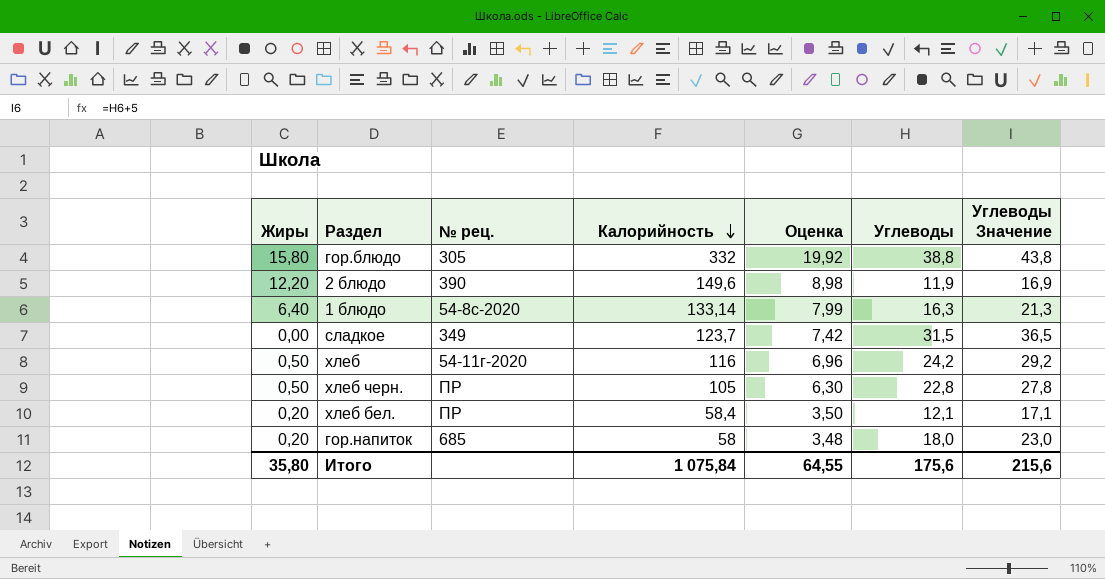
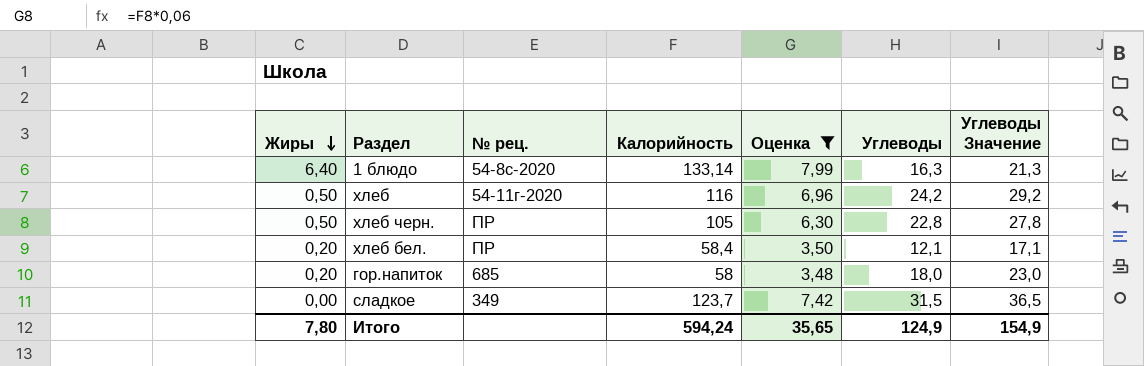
filter: none -> Оценка <= 7,99
row order: Калорийность descending -> Жиры descending
Итого | Жиры: 35,80 -> 7,80
Итого | Калорийность: 1 075,84 -> 594,24
Итого | Оценка: 64,55 -> 35,65
Итого | Углеводы: 175,6 -> 124,9
Итого | Углеводы Значение: 215,6 -> 154,9

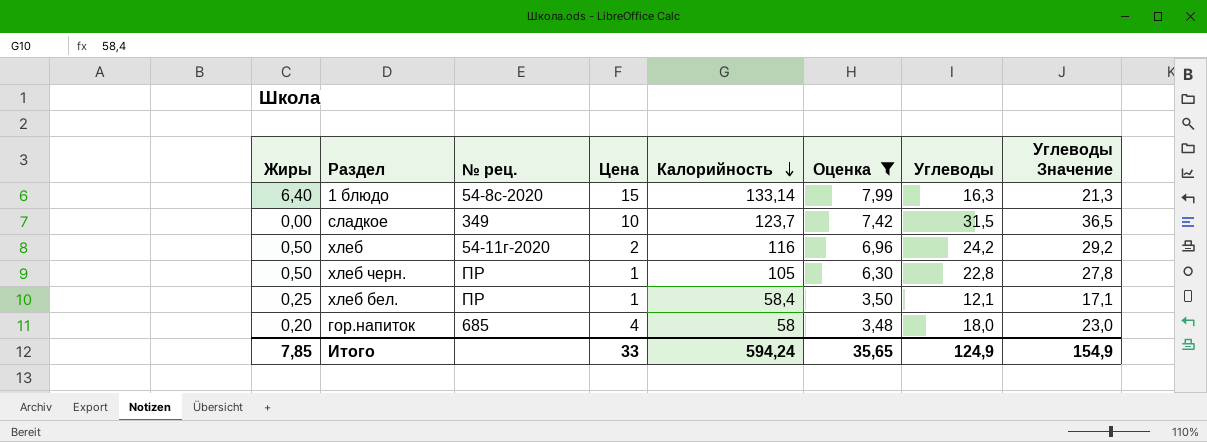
row order: Жиры descending -> Калорийность descending
column Цена | position: none -> 4
хлеб бел. | Жиры: 0,20 -> 0,25
Итого | Жиры: 7,80 -> 7,85

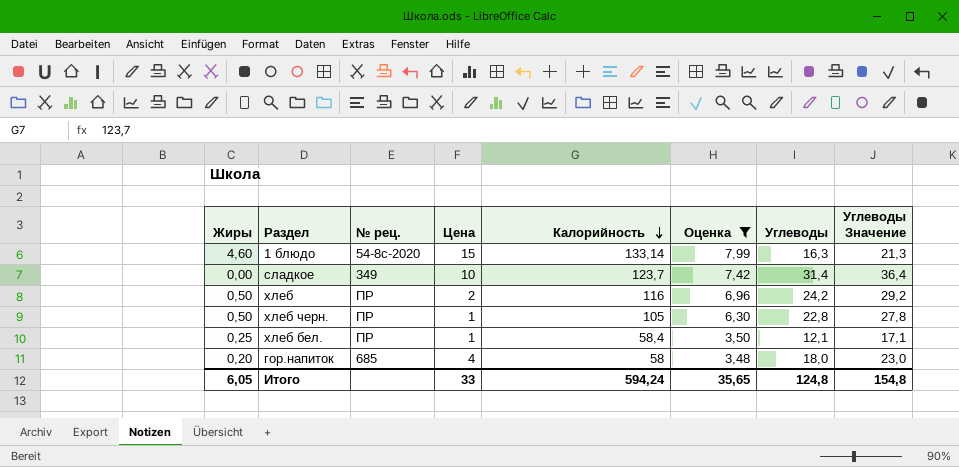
1 блюдо | Жиры: 6,40 -> 4,60
сладкое | Углеводы: 31,5 -> 31,4
сладкое | Углеводы Значение: 36,5 -> 36,4
хлеб | № рец.: 54-11г-2020 -> ПР
Итого | Жиры: 7,85 -> 6,05
Итого | Углеводы: 124,9 -> 124,8
Итого | Углеводы Значение: 154,9 -> 154,8

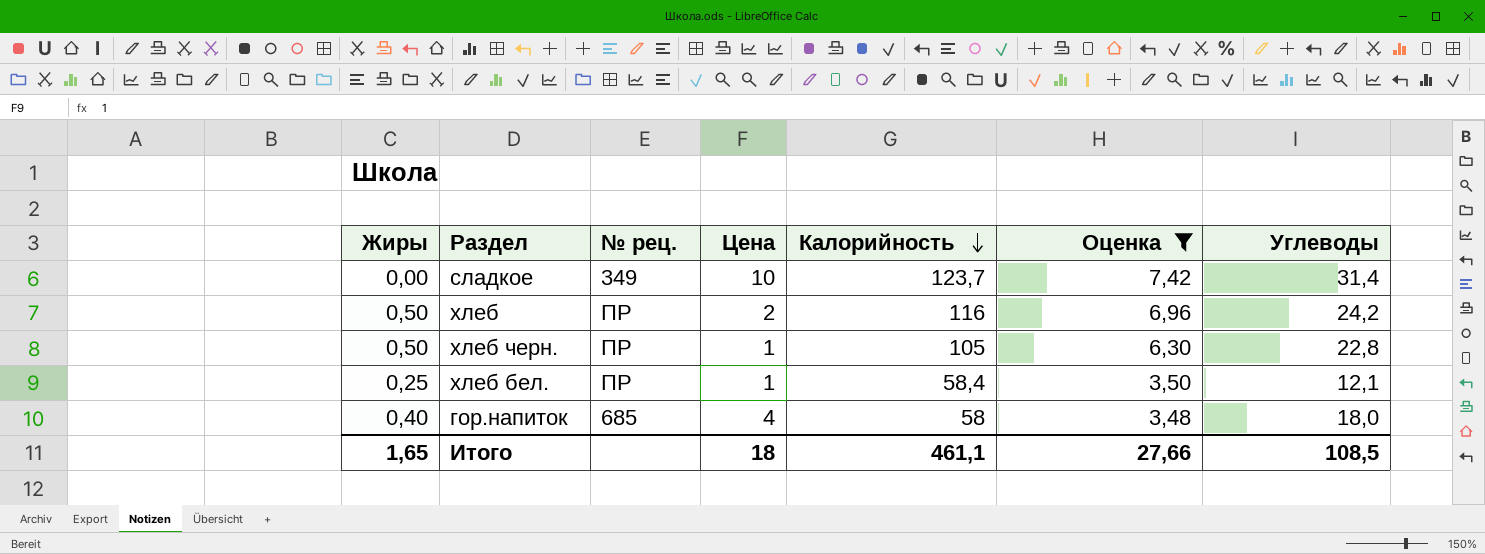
column Углеводы Значение | formula: [Углеводы] + 5 -> none
row 1 блюдо: 4,60 | 54-8с-2020 | 15 | 133,14 | 7,99 | 16,3 | 21,3 -> none
гор.напиток | Жиры: 0,20 -> 0,40
Итого | Жиры: 6,05 -> 1,65
Итого | Цена: 33 -> 18
Итого | Калорийность: 594,24 -> 461,1
Итого | Оценка: 35,65 -> 27,66
Итого | Углеводы: 124,8 -> 108,5

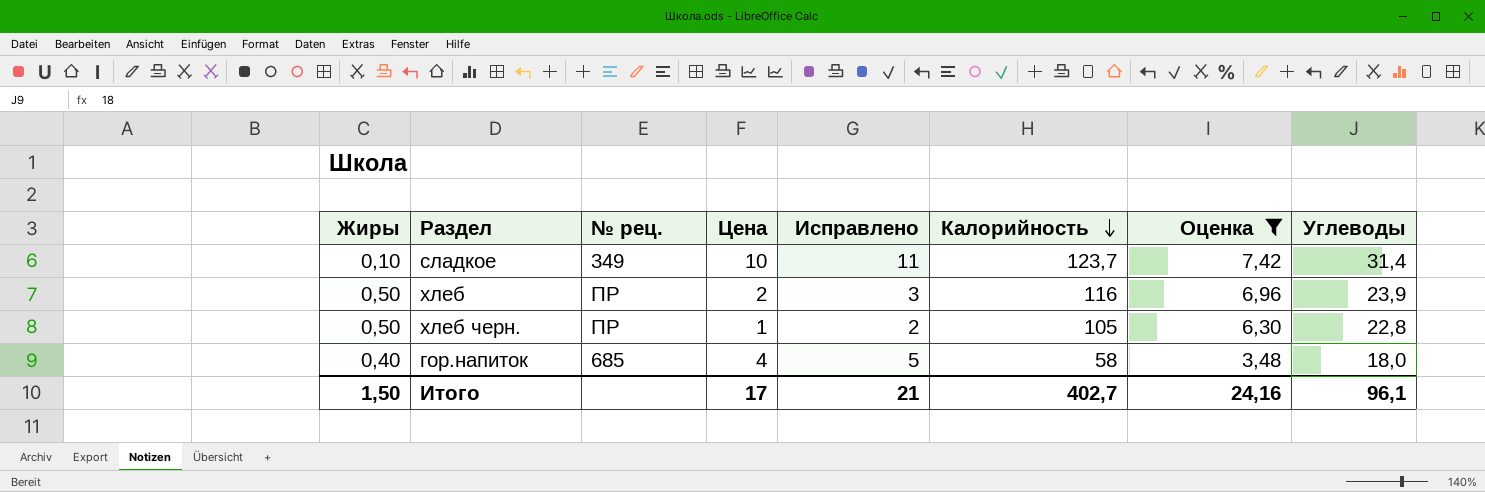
column Исправлено | formula: none -> [Цена] + 1
row хлеб бел.: 0,25 | ПР | 1 | 58,4 | 3,50 | 12,1 -> none
сладкое | Жиры: 0,00 -> 0,10
хлеб | Углеводы: 24,2 -> 23,9
Итого | Жиры: 1,65 -> 1,50
Итого | Цена: 18 -> 17
Итого | Калорийность: 461,1 -> 402,7
Итого | Оценка: 27,66 -> 24,16
Итого | Углеводы: 108,5 -> 96,1

